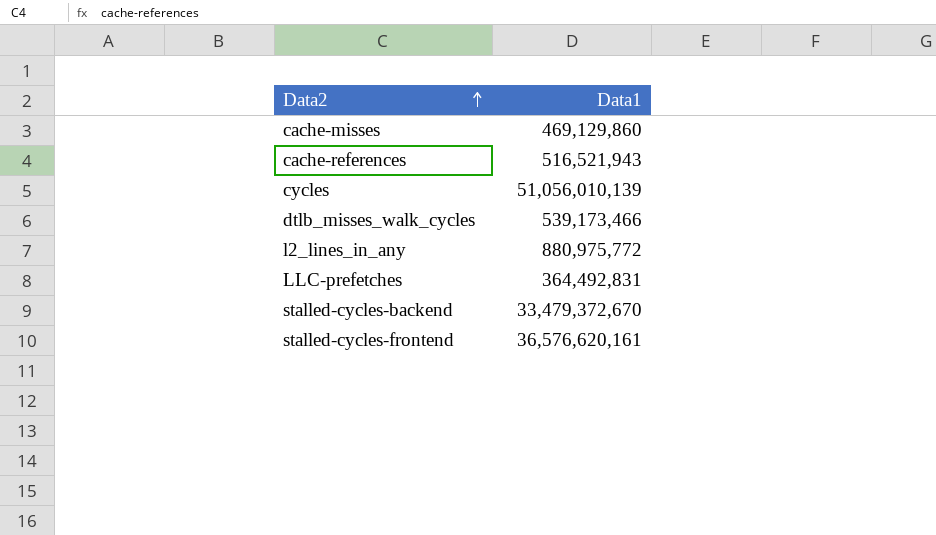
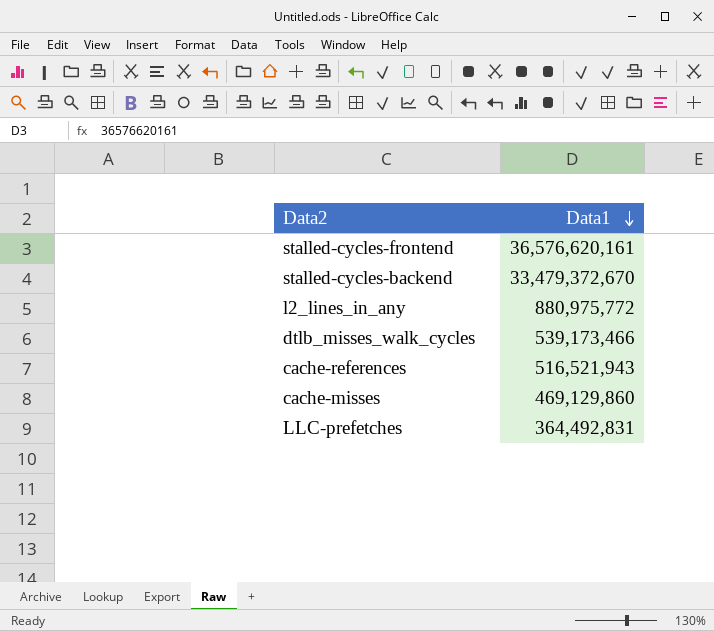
row order: Data2 ascending -> Data1 descending
row cycles: 51,056,010,139 -> none

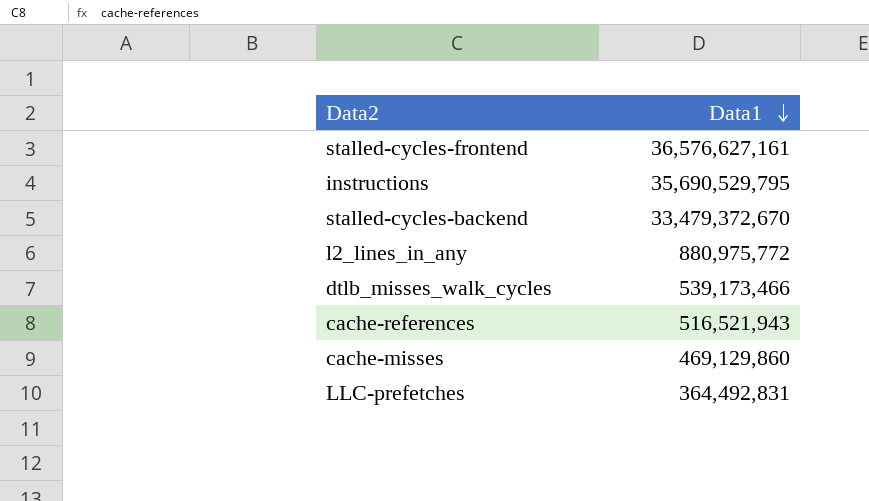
stalled-cycles-frontend | Data1: 36,576,620,161 -> 36,576,627,161
row instructions: none -> 35,690,529,795

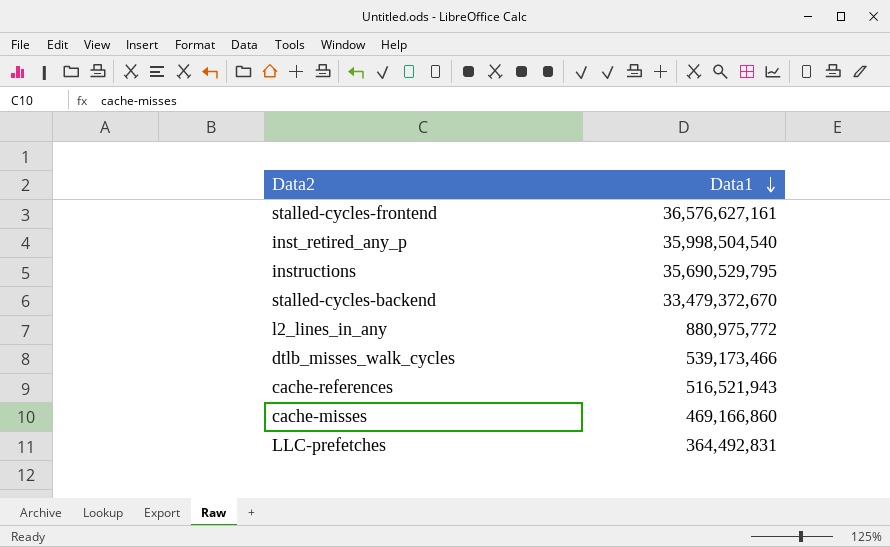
row inst_retired_any_p: none -> 35,998,504,540
cache-misses | Data1: 469,129,860 -> 469,166,860

